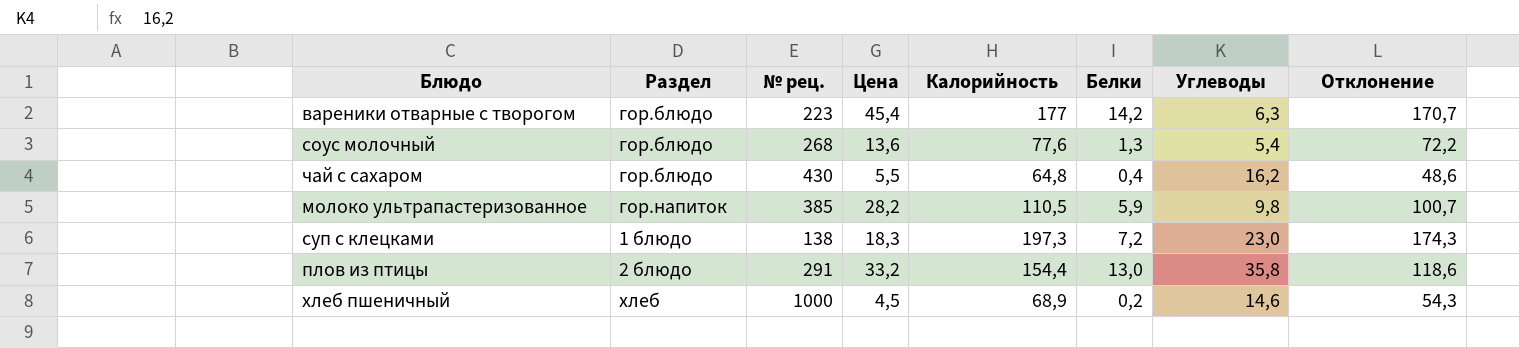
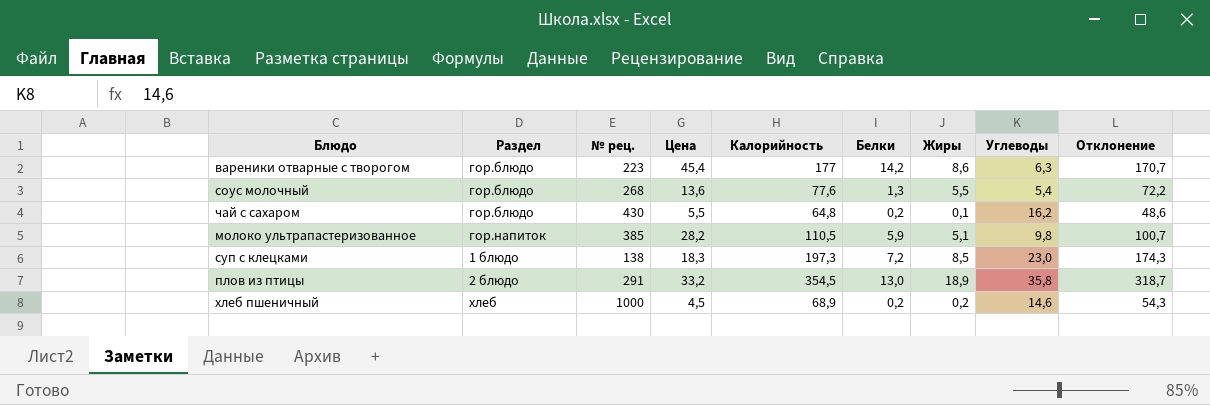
column Жиры | position: none -> 7
чай с сахаром | Белки: 0,4 -> 0,2
плов из птицы | Калорийность: 154,4 -> 354,5
плов из птицы | Отклонение: 118,6 -> 318,7

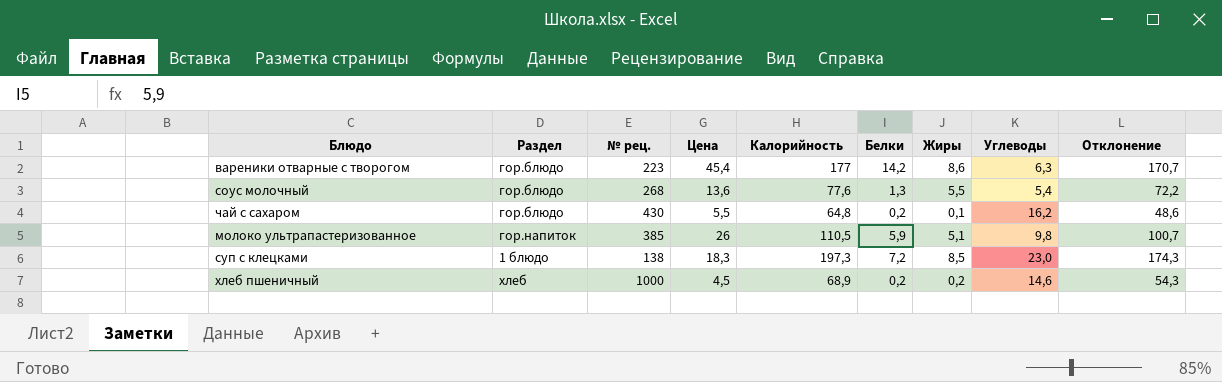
row плов из птицы: 2 блюдо | 291 | 33,2 | 354,5 | 13,0 | 18,9 | 35,8 | 318,7 -> none
молоко ультрапастеризованное | Цена: 28,2 -> 26

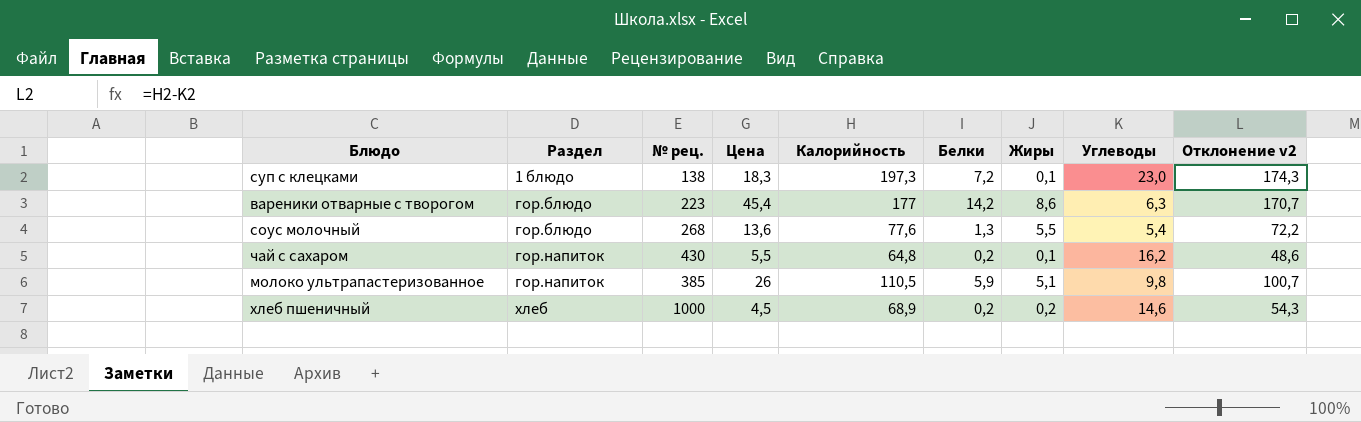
row order: none -> Раздел ascending
column name: Отклонение -> Отклонение v2
суп с клецками | Жиры: 8,5 -> 0,1
чай с сахаром | Раздел: гор.блюдо -> гор.напиток

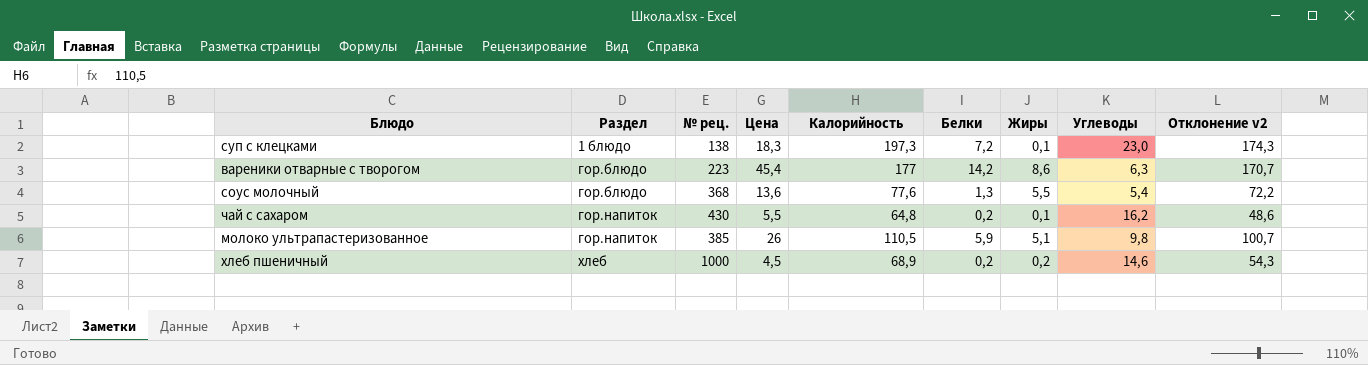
соус молочный | № рец.: 268 -> 368

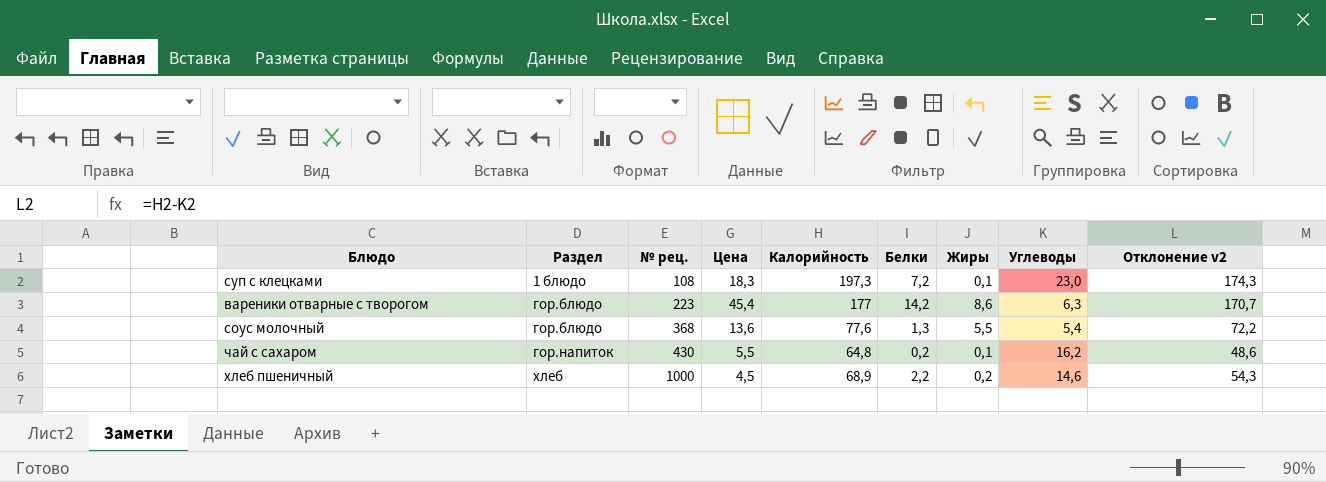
row молоко ультрапастеризованное: гор.напиток | 385 | 26 | 110,5 | 5,9 | 5,1 | 9,8 | 100,7 -> none
суп с клецками | № рец.: 138 -> 108
хлеб пшеничный | Белки: 0,2 -> 2,2

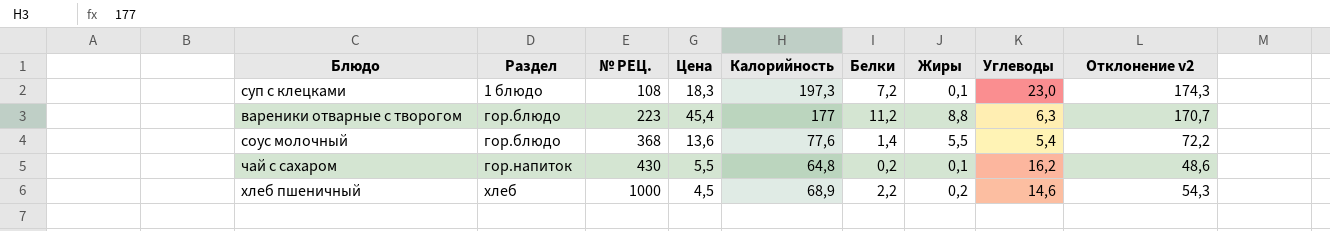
column name: № рец. -> № РЕЦ.
вареники отварные с творогом | Белки: 14,2 -> 11,2
вареники отварные с творогом | Жиры: 8,6 -> 8,8
соус молочный | Белки: 1,3 -> 1,4

